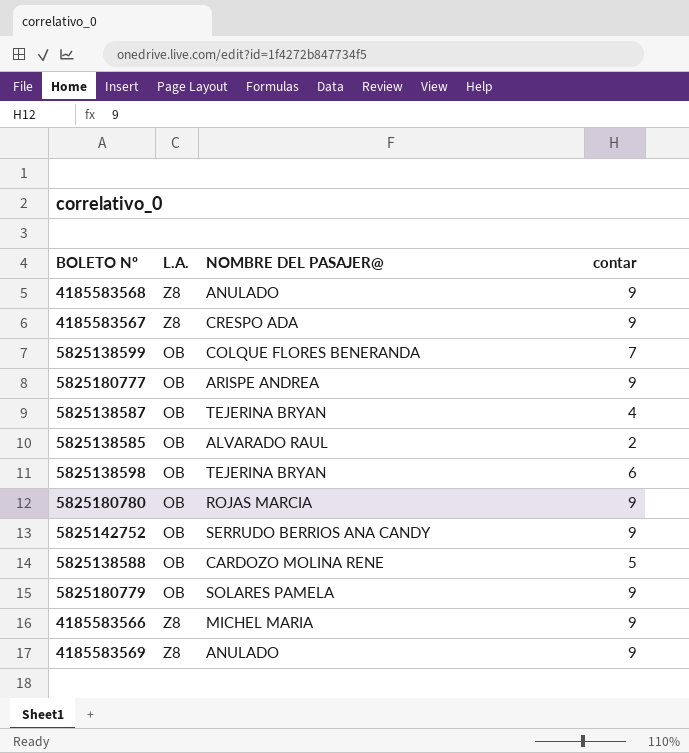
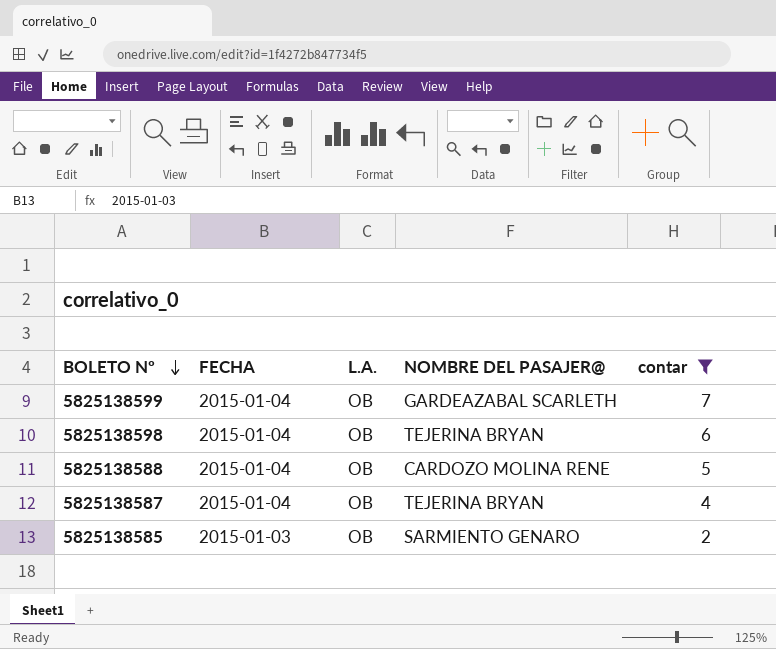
filter: none -> contar != 9
row order: none -> BOLETO Nº descending
column FECHA | position: none -> 2
5825138599 | NOMBRE DEL PASAJER@: COLQUE FLORES BENERANDA -> GARDEAZABAL SCARLETH
5825138585 | NOMBRE DEL PASAJER@: ALVARADO RAUL -> SARMIENTO GENARO

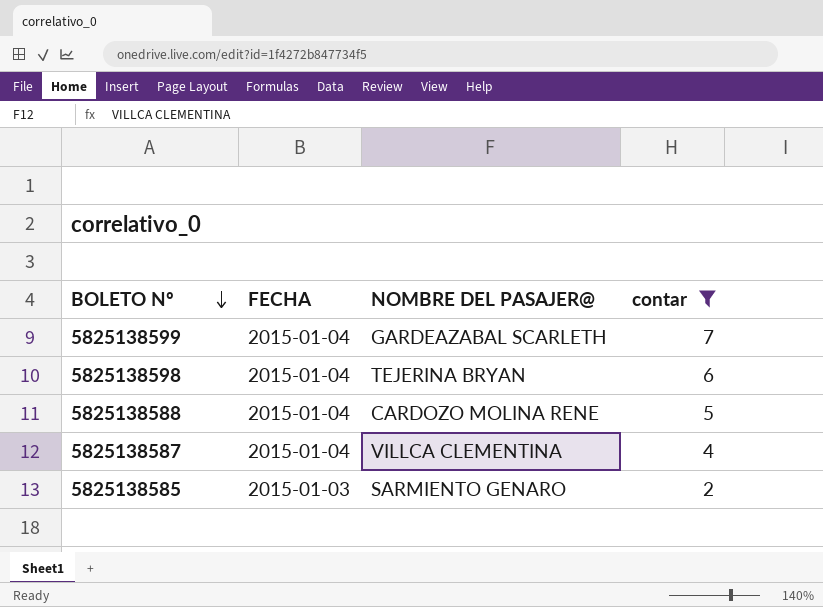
column L.A. | position: 3 -> none
5825138587 | NOMBRE DEL PASAJER@: TEJERINA BRYAN -> VILLCA CLEMENTINA

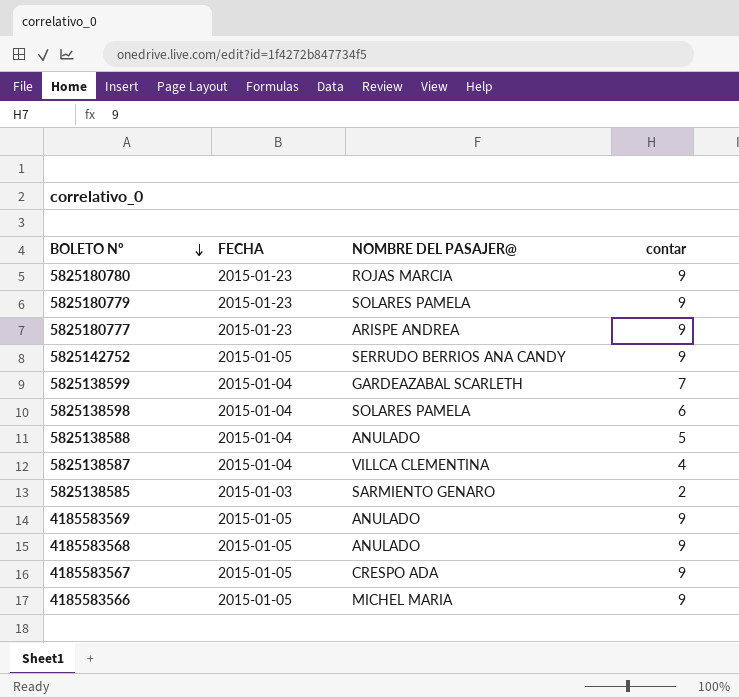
filter: contar != 9 -> none
5825138598 | NOMBRE DEL PASAJER@: TEJERINA BRYAN -> SOLARES PAMELA
5825138588 | NOMBRE DEL PASAJER@: CARDOZO MOLINA RENE -> ANULADO

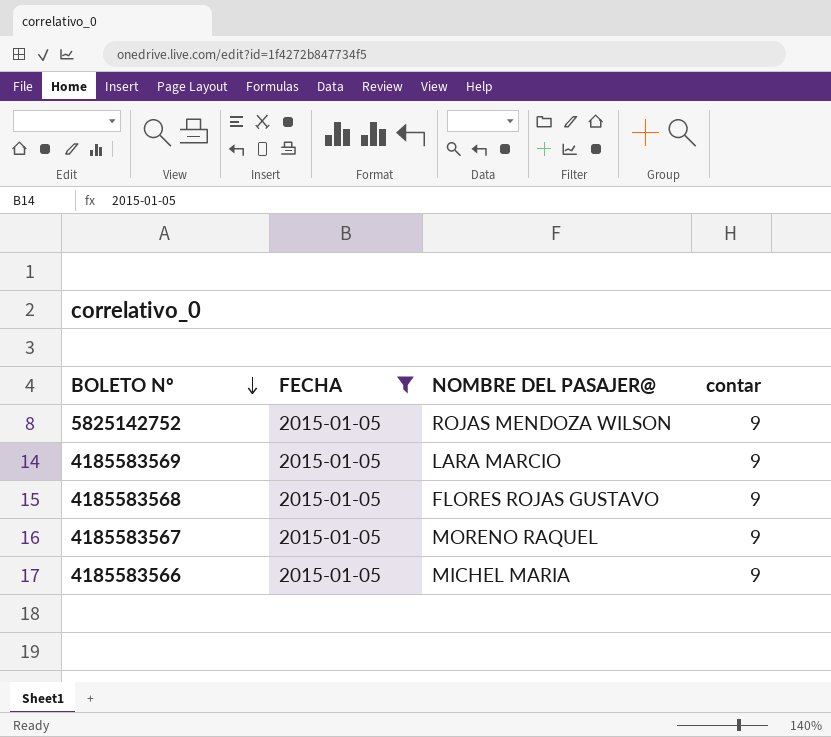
filter: none -> FECHA = 2015-01-05
5825142752 | NOMBRE DEL PASAJER@: SERRUDO BERRIOS ANA CANDY -> ROJAS MENDOZA WILSON
4185583569 | NOMBRE DEL PASAJER@: ANULADO -> LARA MARCIO
4185583568 | NOMBRE DEL PASAJER@: ANULADO -> FLORES ROJAS GUSTAVO
4185583567 | NOMBRE DEL PASAJER@: CRESPO ADA -> MORENO RAQUEL

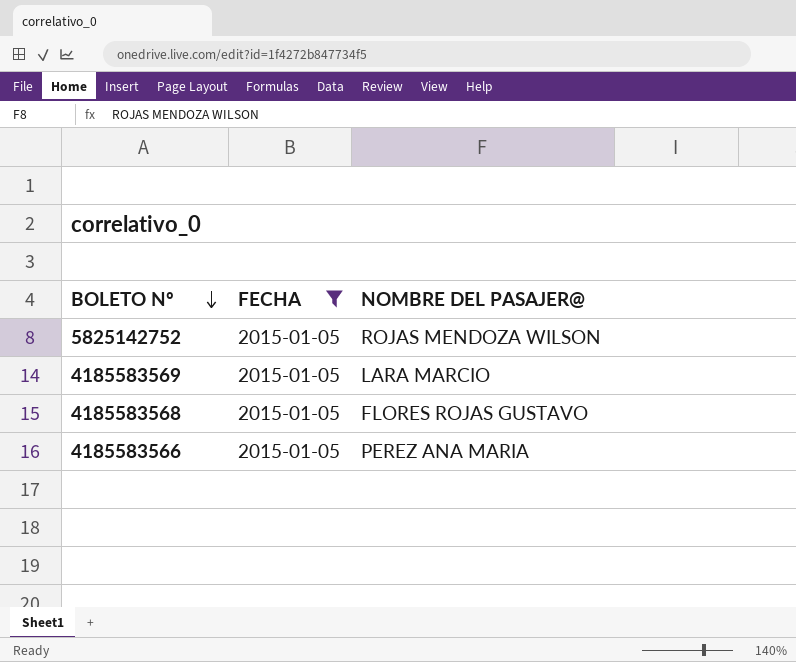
column contar | position: 4 -> none
row 4185583567: 2015-01-05 | MORENO RAQUEL | 9 -> none
4185583566 | NOMBRE DEL PASAJER@: MICHEL MARIA -> PEREZ ANA MARIA

